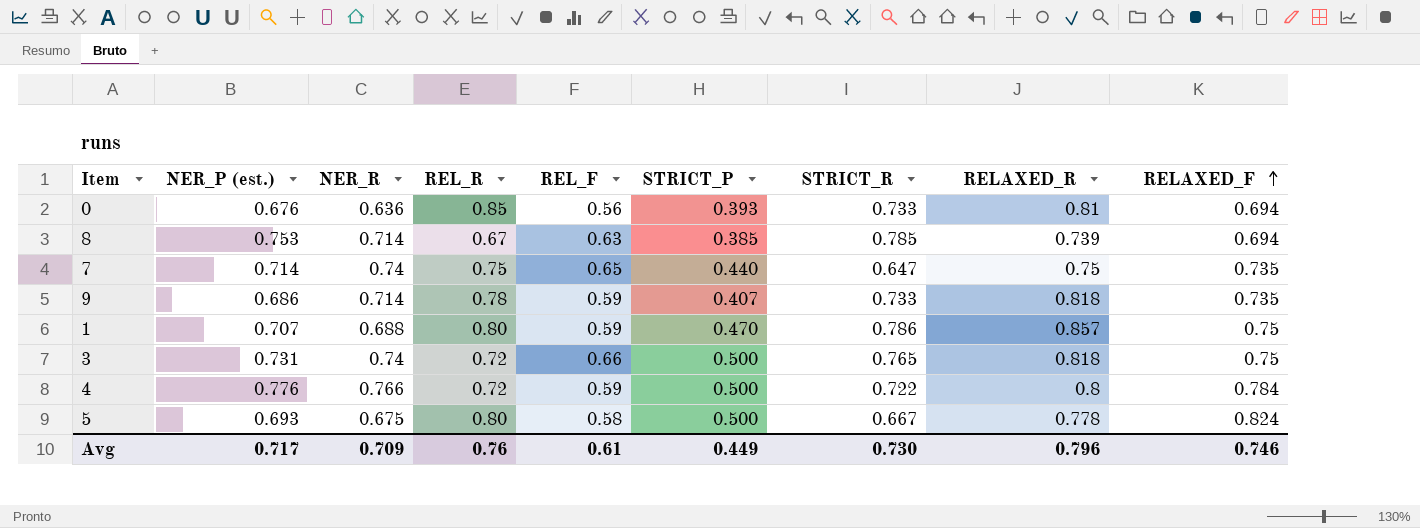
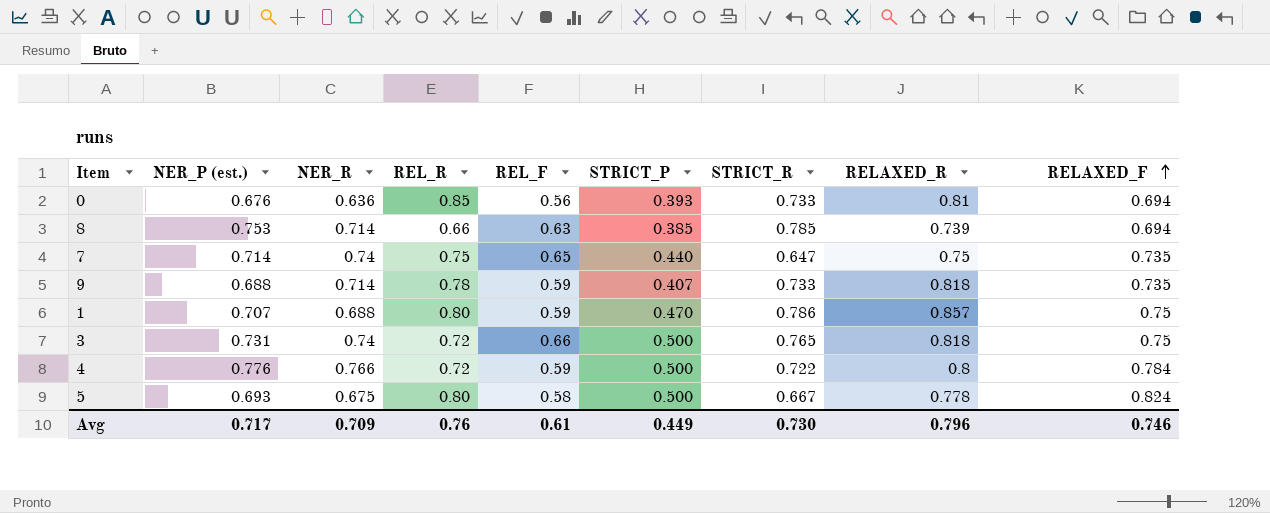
8 | REL_R: 0.67 -> 0.66
9 | NER_P (est.): 0.686 -> 0.688

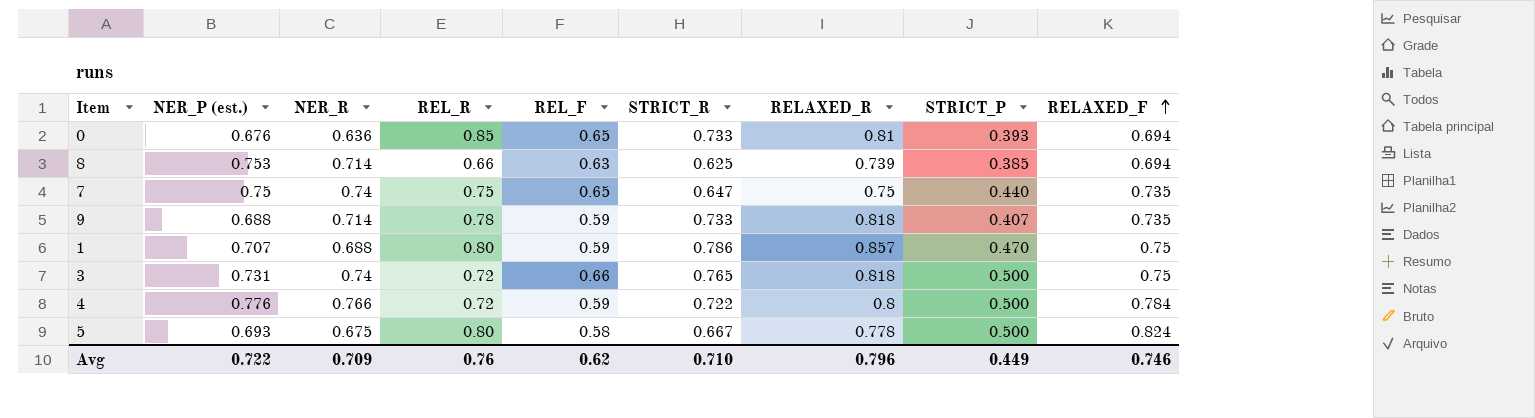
column STRICT_P | position: 6 -> 8
0 | REL_F: 0.56 -> 0.65
8 | STRICT_R: 0.785 -> 0.625
7 | NER_P (est.): 0.714 -> 0.75
Avg | NER_P (est.): 0.717 -> 0.722
Avg | REL_F: 0.61 -> 0.62
Avg | STRICT_R: 0.730 -> 0.710

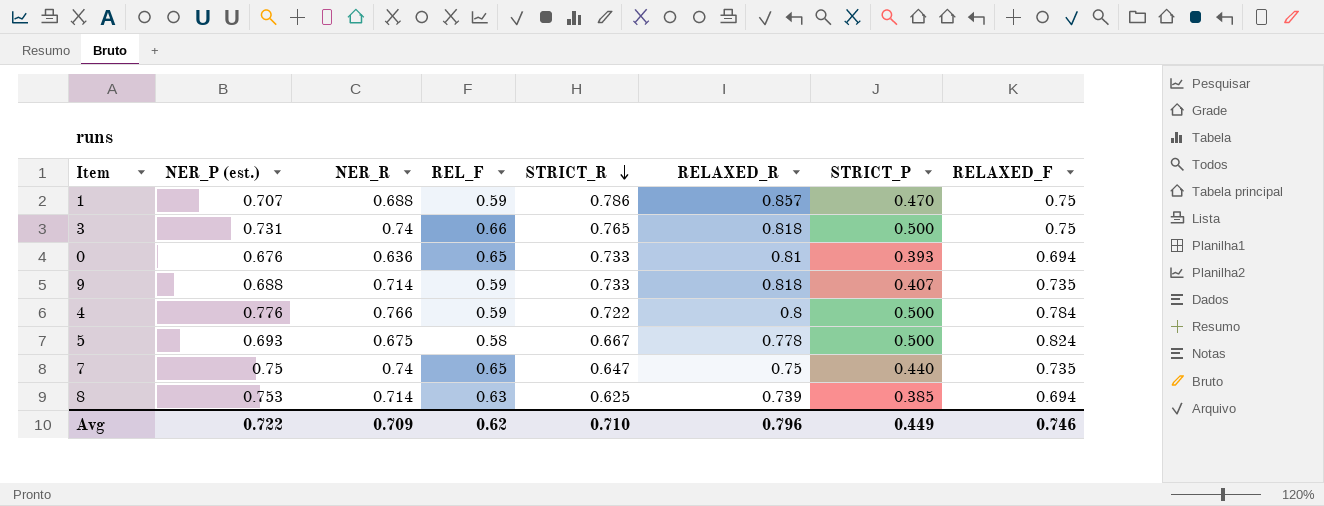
row order: RELAXED_F ascending -> STRICT_R descending
column REL_R | position: 4 -> none

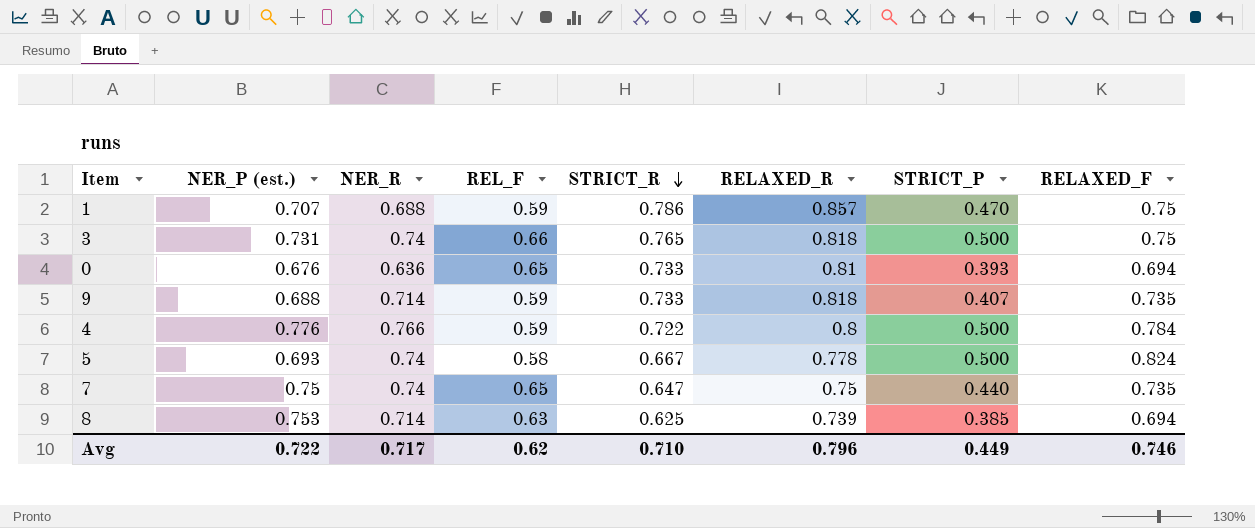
5 | NER_R: 0.675 -> 0.74
Avg | NER_R: 0.709 -> 0.717

